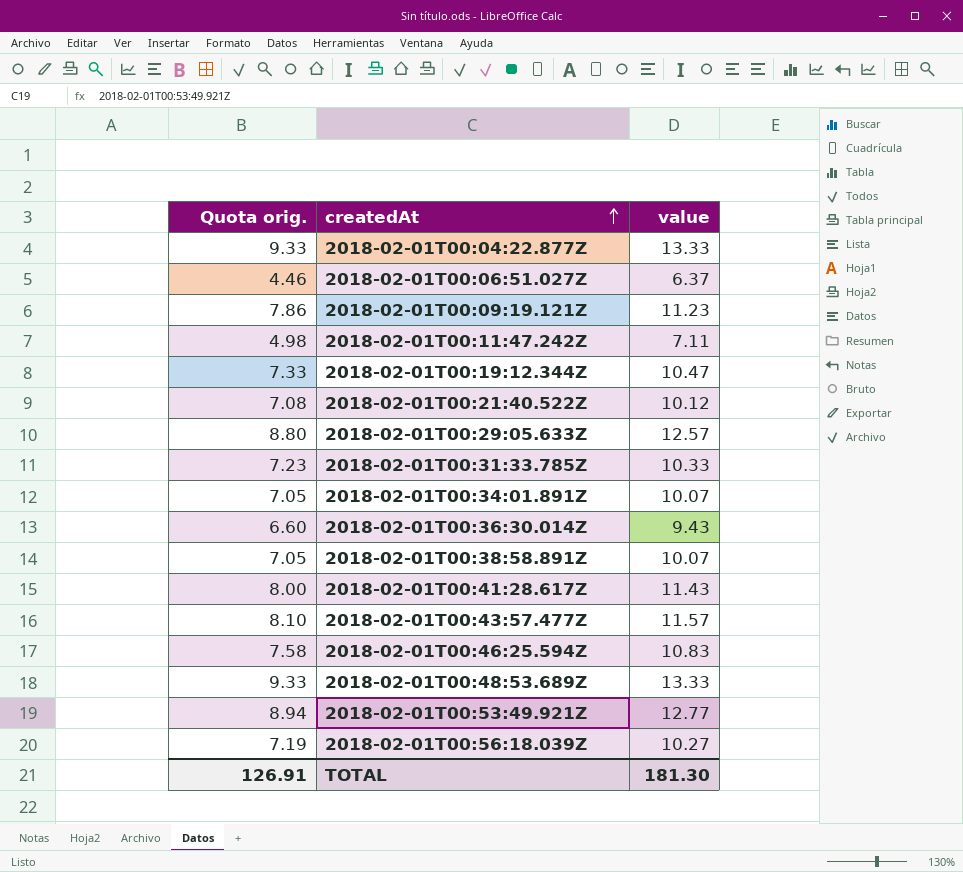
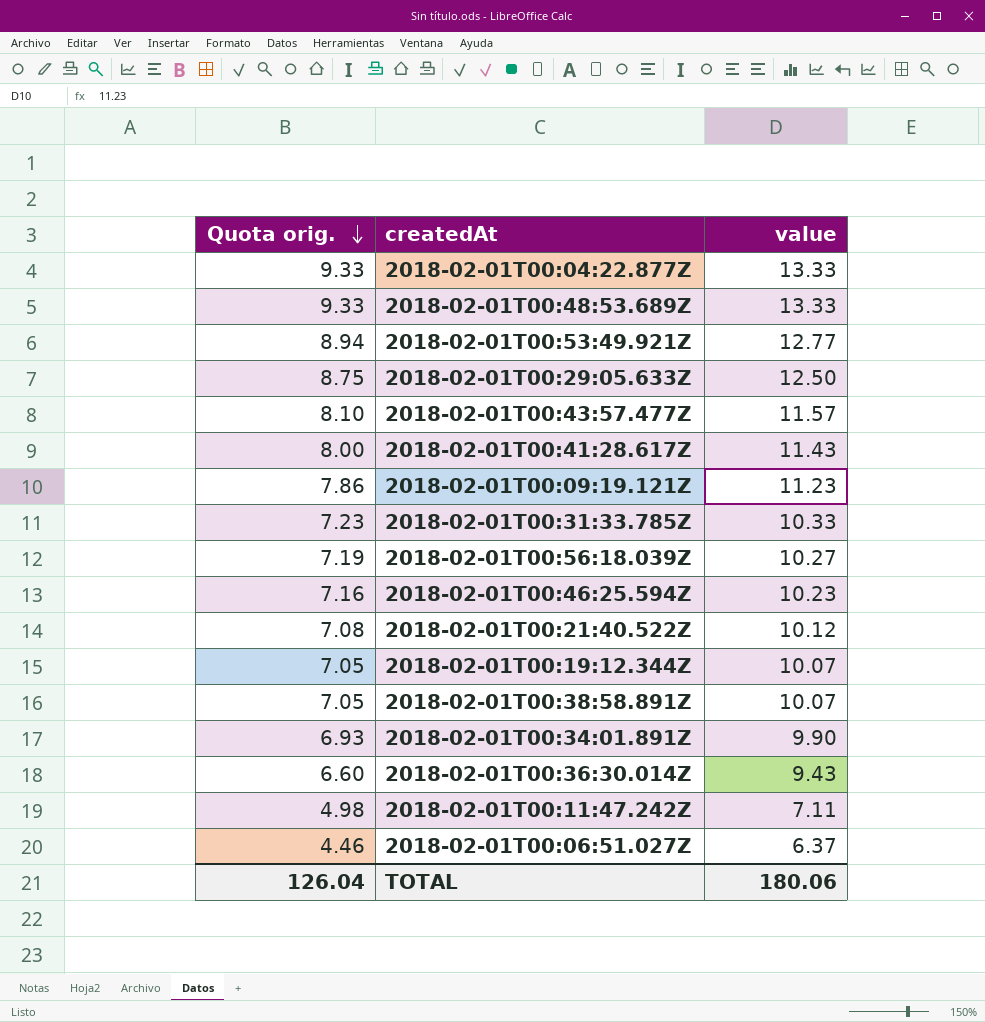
row order: createdAt ascending -> Quota orig. descending
2018-02-01T00:29:05.633Z | Quota orig.: 8.80 -> 8.75
2018-02-01T00:29:05.633Z | value: 12.57 -> 12.50
2018-02-01T00:46:25.594Z | Quota orig.: 7.58 -> 7.16
2018-02-01T00:46:25.594Z | value: 10.83 -> 10.23
2018-02-01T00:19:12.344Z | Quota orig.: 7.33 -> 7.05
2018-02-01T00:19:12.344Z | value: 10.47 -> 10.07
2018-02-01T00:34:01.891Z | Quota orig.: 7.05 -> 6.93
2018-02-01T00:34:01.891Z | value: 10.07 -> 9.90
TOTAL | Quota orig.: 126.91 -> 126.04
TOTAL | value: 181.30 -> 180.06

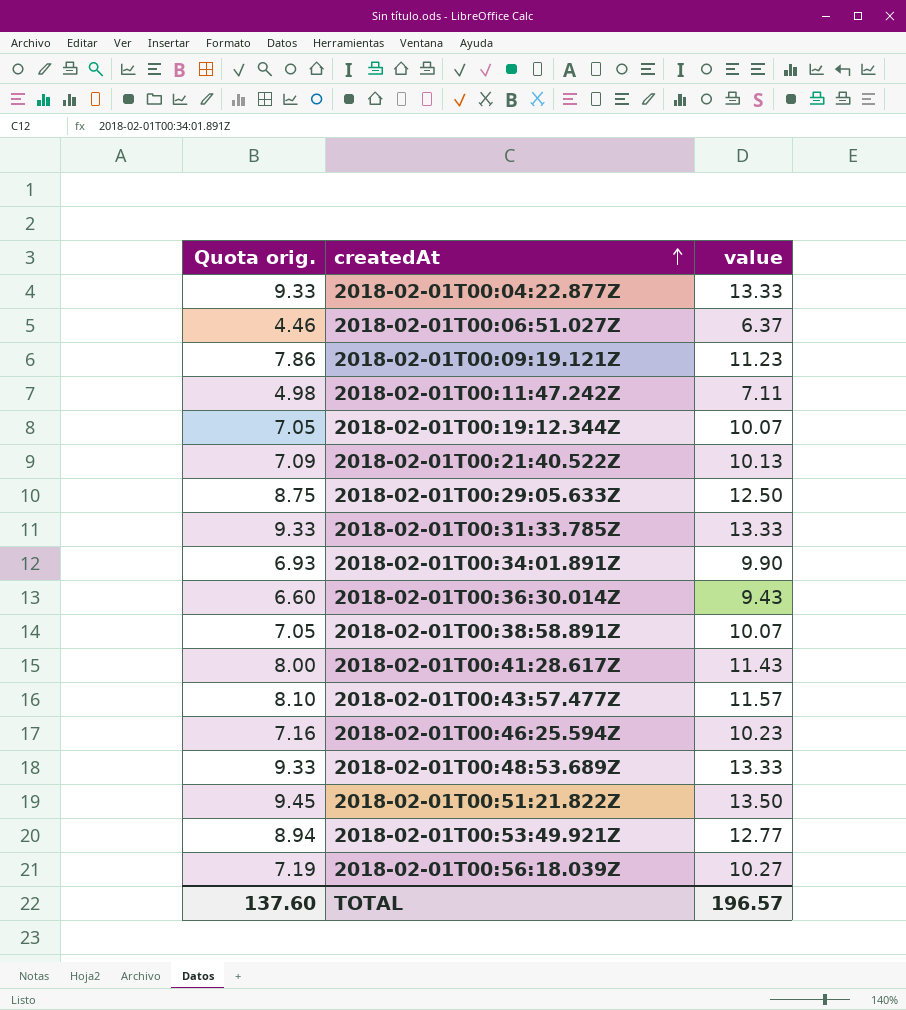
row order: Quota orig. descending -> createdAt ascending
2018-02-01T00:21:40.522Z | Quota orig.: 7.08 -> 7.09
2018-02-01T00:21:40.522Z | value: 10.12 -> 10.13
2018-02-01T00:31:33.785Z | Quota orig.: 7.23 -> 9.33
2018-02-01T00:31:33.785Z | value: 10.33 -> 13.33
row 2018-02-01T00:51:21.822Z: none -> 9.45 | 13.50
TOTAL | Quota orig.: 126.04 -> 137.60
TOTAL | value: 180.06 -> 196.57

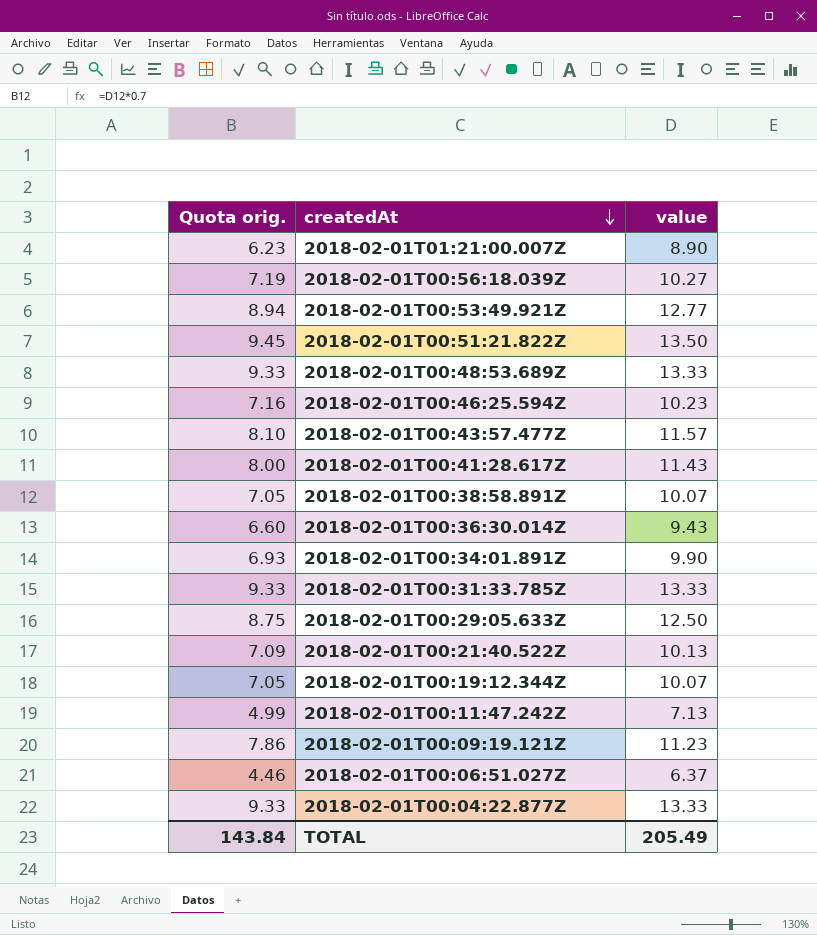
row order: createdAt ascending -> createdAt descending
row 2018-02-01T01:21:00.007Z: none -> 6.23 | 8.90
2018-02-01T00:11:47.242Z | Quota orig.: 4.98 -> 4.99
2018-02-01T00:11:47.242Z | value: 7.11 -> 7.13
TOTAL | Quota orig.: 137.60 -> 143.84
TOTAL | value: 196.57 -> 205.49

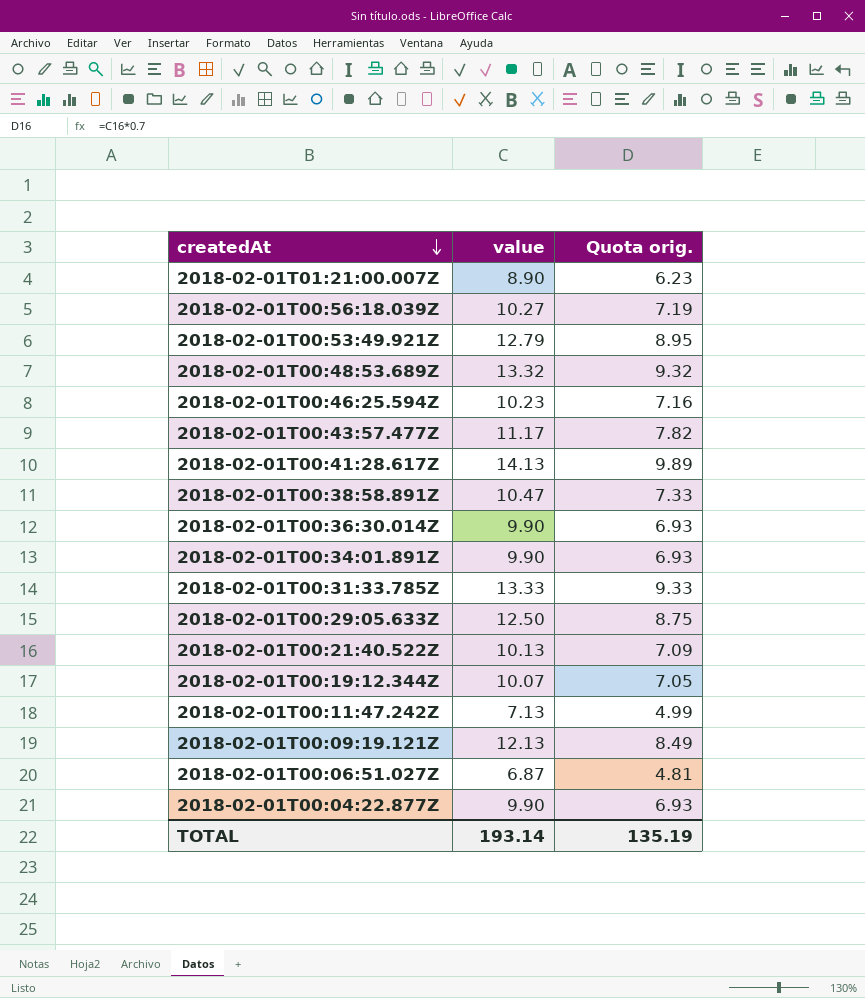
column Quota orig. | position: 1 -> 3
row 2018-02-01T00:51:21.822Z: 9.45 | 13.50 -> none
2018-02-01T00:53:49.921Z | value: 12.77 -> 12.79
2018-02-01T00:53:49.921Z | Quota orig.: 8.94 -> 8.95
2018-02-01T00:48:53.689Z | value: 13.33 -> 13.32
2018-02-01T00:48:53.689Z | Quota orig.: 9.33 -> 9.32
2018-02-01T00:43:57.477Z | value: 11.57 -> 11.17
2018-02-01T00:43:57.477Z | Quota orig.: 8.10 -> 7.82
2018-02-01T00:41:28.617Z | value: 11.43 -> 14.13
2018-02-01T00:41:28.617Z | Quota orig.: 8.00 -> 9.89
2018-02-01T00:38:58.891Z | value: 10.07 -> 10.47
2018-02-01T00:38:58.891Z | Quota orig.: 7.05 -> 7.33
2018-02-01T00:36:30.014Z | value: 9.43 -> 9.90
2018-02-01T00:36:30.014Z | Quota orig.: 6.60 -> 6.93
2018-02-01T00:09:19.121Z | value: 11.23 -> 12.13
2018-02-01T00:09:19.121Z | Quota orig.: 7.86 -> 8.49
2018-02-01T00:06:51.027Z | value: 6.37 -> 6.87
2018-02-01T00:06:51.027Z | Quota orig.: 4.46 -> 4.81
2018-02-01T00:04:22.877Z | value: 13.33 -> 9.90
2018-02-01T00:04:22.877Z | Quota orig.: 9.33 -> 6.93
TOTAL | value: 205.49 -> 193.14
TOTAL | Quota orig.: 143.84 -> 135.19

